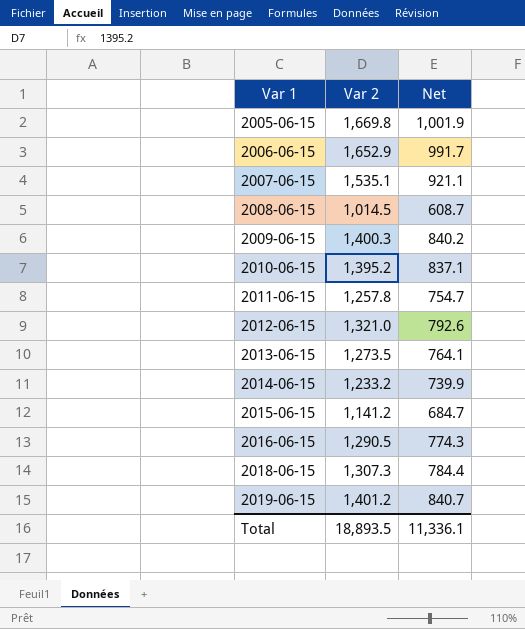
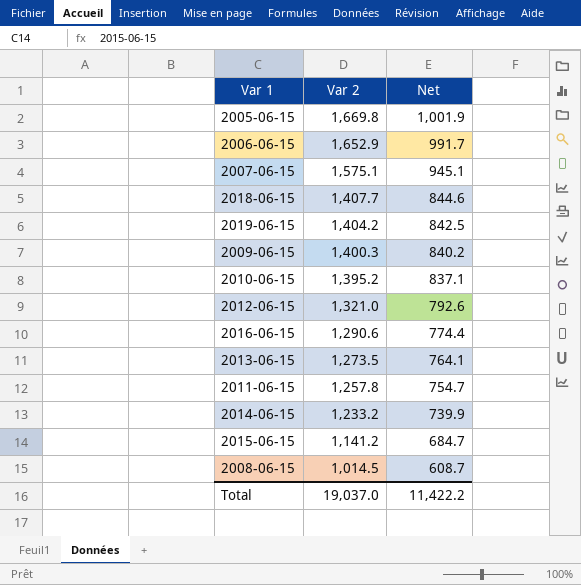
row order: Var 1 ascending -> Var 2 descending
2007-06-15 | Var 2: 1,535.1 -> 1,575.1
2007-06-15 | Net: 921.1 -> 945.1
2018-06-15 | Var 2: 1,307.3 -> 1,407.7
2018-06-15 | Net: 784.4 -> 844.6
2019-06-15 | Var 2: 1,401.2 -> 1,404.2
2019-06-15 | Net: 840.7 -> 842.5
2016-06-15 | Var 2: 1,290.5 -> 1,290.6
2016-06-15 | Net: 774.3 -> 774.4
Total | Var 2: 18,893.5 -> 19,037.0
Total | Net: 11,336.1 -> 11,422.2

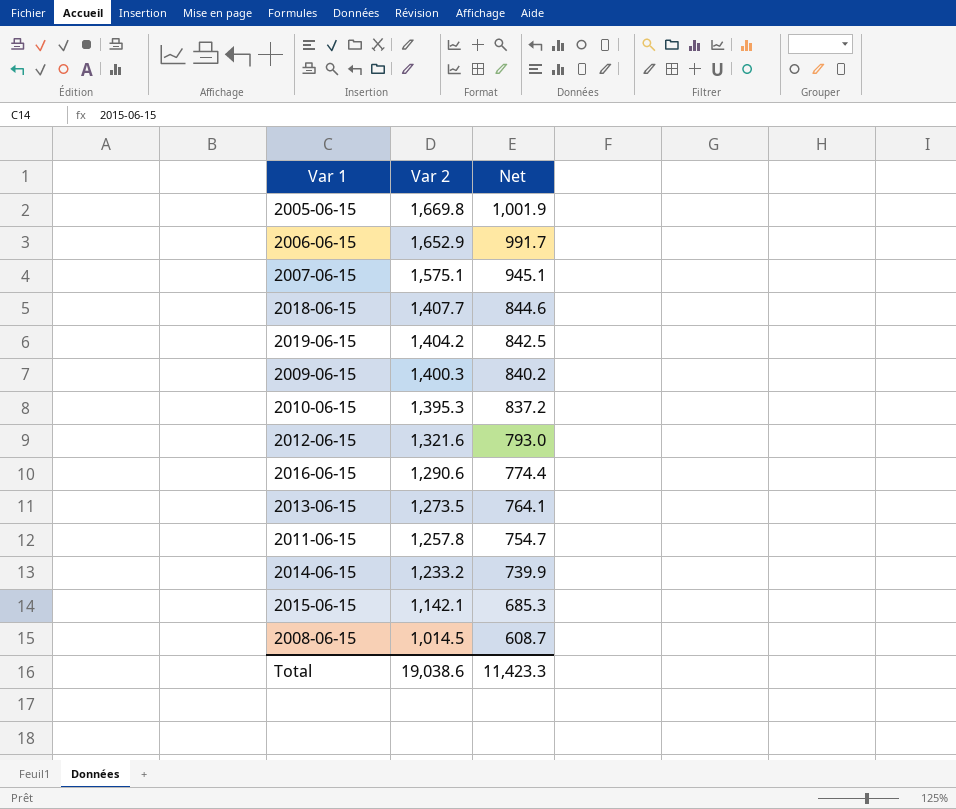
2010-06-15 | Var 2: 1,395.2 -> 1,395.3
2010-06-15 | Net: 837.1 -> 837.2
2012-06-15 | Var 2: 1,321.0 -> 1,321.6
2012-06-15 | Net: 792.6 -> 793.0
2015-06-15 | Var 2: 1,141.2 -> 1,142.1
2015-06-15 | Net: 684.7 -> 685.3
Total | Var 2: 19,037.0 -> 19,038.6
Total | Net: 11,422.2 -> 11,423.3

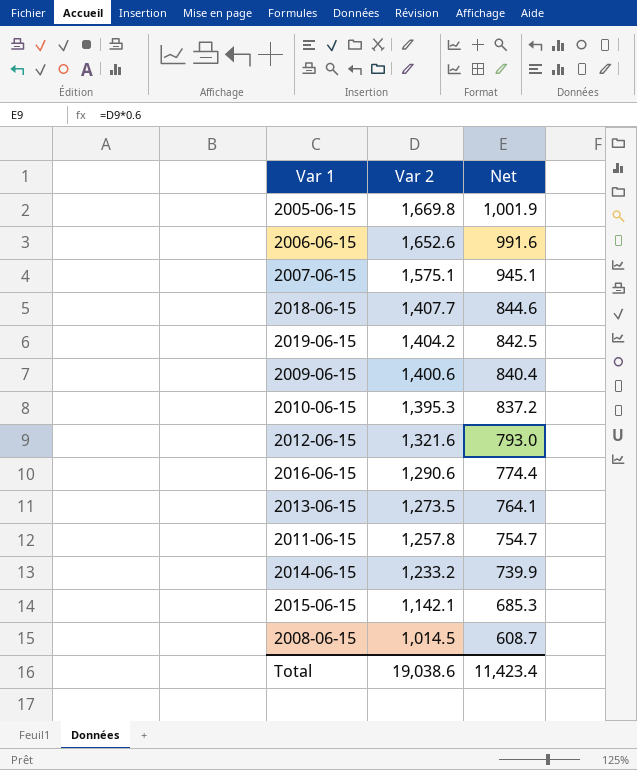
2006-06-15 | Var 2: 1,652.9 -> 1,652.6
2006-06-15 | Net: 991.7 -> 991.6
2009-06-15 | Var 2: 1,400.3 -> 1,400.6
2009-06-15 | Net: 840.2 -> 840.4
Total | Net: 11,423.3 -> 11,423.4

